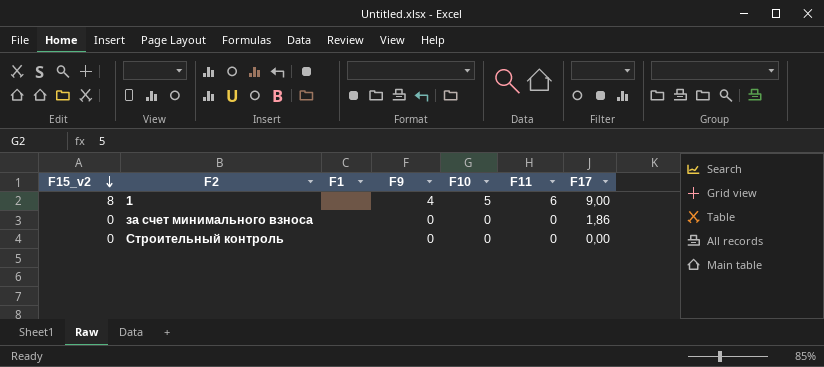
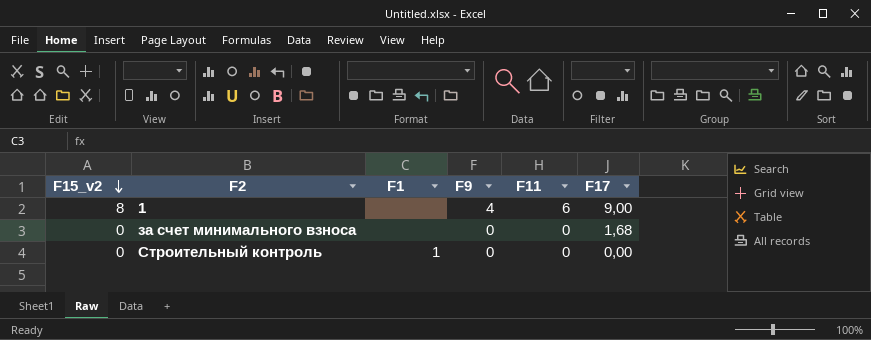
column F10 | position: 5 -> none
за счет минимального взноса | F17: 1,86 -> 1,68
Строительный контроль | F1: none -> 1

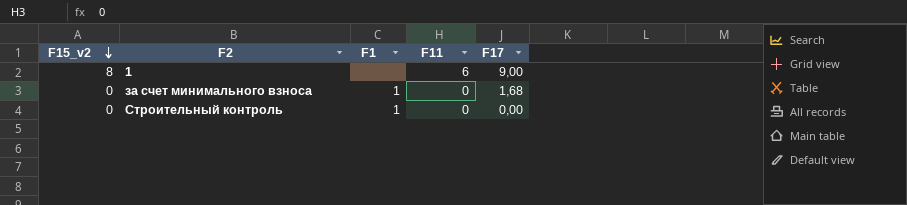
column F9 | position: 4 -> none
за счет минимального взноса | F1: none -> 1

